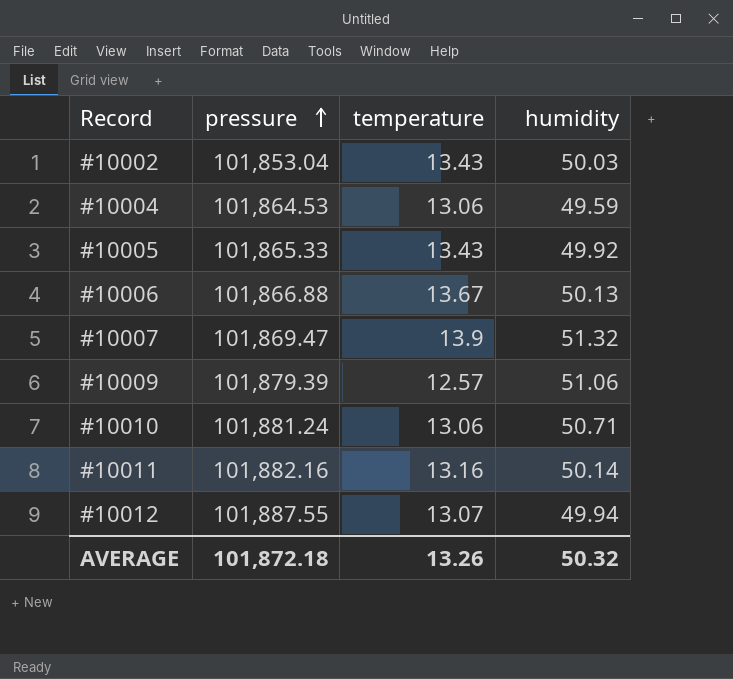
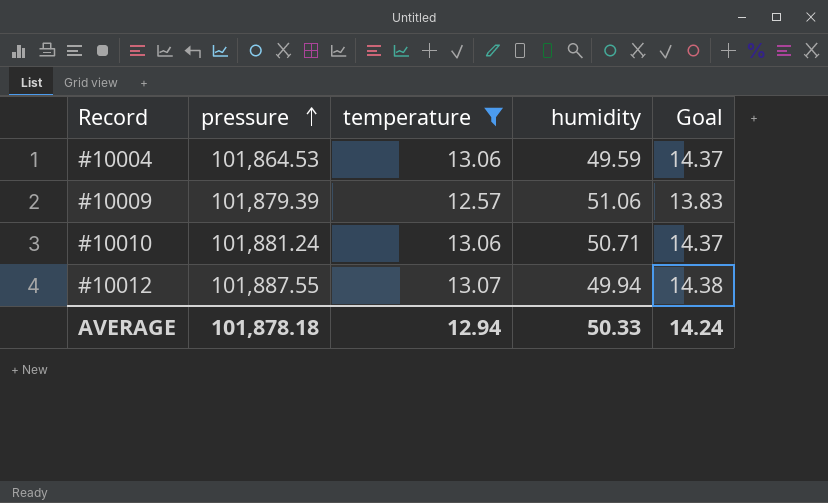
filter: none -> temperature <= 13.07
column Goal | formula: none -> [temperature] * 1.1
AVERAGE | pressure: 101,872.18 -> 101,878.18
AVERAGE | temperature: 13.26 -> 12.94
AVERAGE | humidity: 50.32 -> 50.33

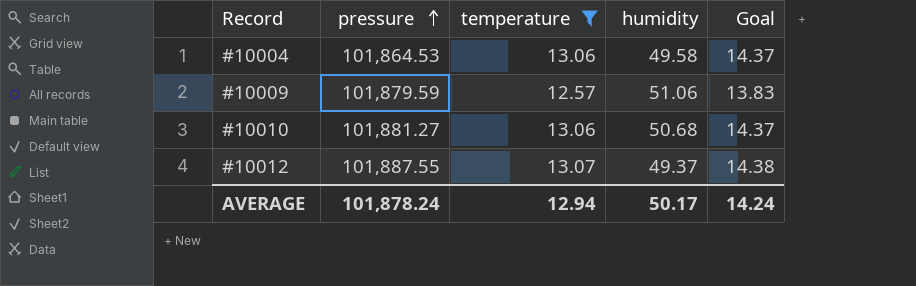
#10004 | humidity: 49.59 -> 49.58
#10009 | pressure: 101,879.39 -> 101,879.59
#10010 | pressure: 101,881.24 -> 101,881.27
#10010 | humidity: 50.71 -> 50.68
#10012 | humidity: 49.94 -> 49.37
AVERAGE | pressure: 101,878.18 -> 101,878.24
AVERAGE | humidity: 50.33 -> 50.17

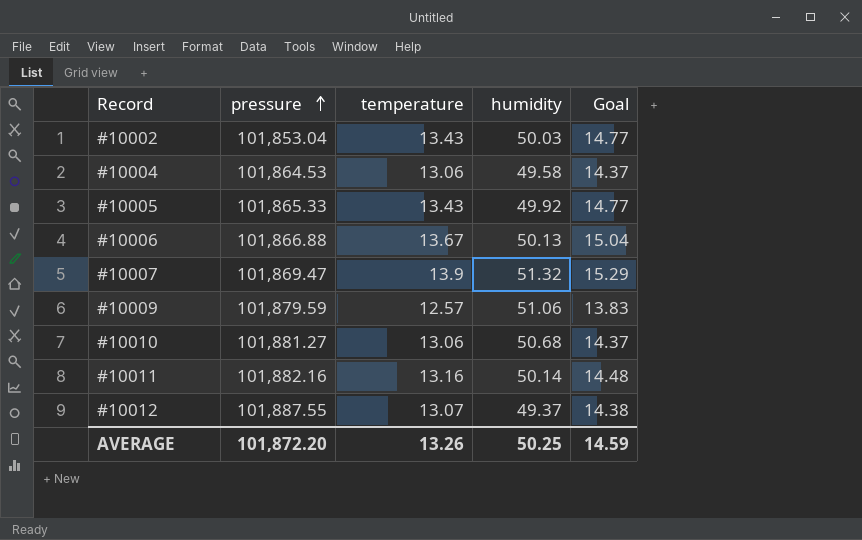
filter: temperature <= 13.07 -> none
AVERAGE | pressure: 101,878.24 -> 101,872.20
AVERAGE | temperature: 12.94 -> 13.26
AVERAGE | humidity: 50.17 -> 50.25
AVERAGE | Goal: 14.24 -> 14.59

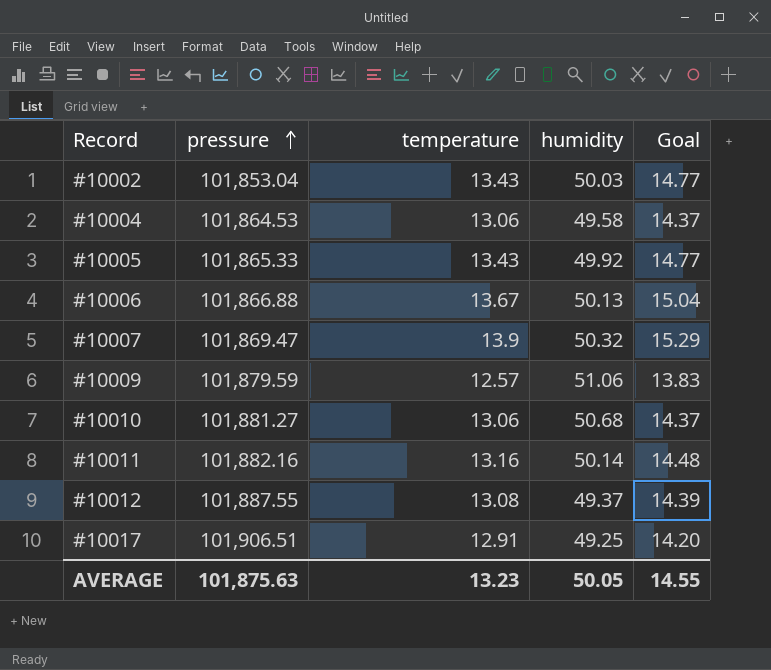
#10007 | humidity: 51.32 -> 50.32
#10012 | temperature: 13.07 -> 13.08
#10012 | Goal: 14.38 -> 14.39
row #10017: none -> 101,906.51 | 12.91 | 49.25 | 14.20
AVERAGE | pressure: 101,872.20 -> 101,875.63
AVERAGE | temperature: 13.26 -> 13.23
AVERAGE | humidity: 50.25 -> 50.05
AVERAGE | Goal: 14.59 -> 14.55

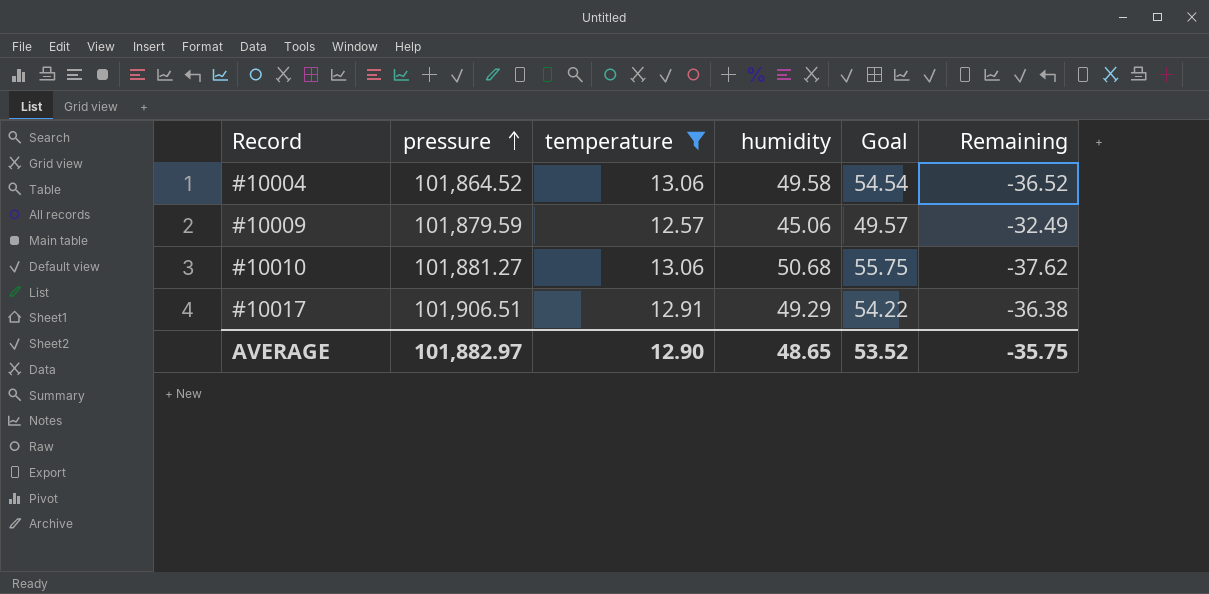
filter: none -> temperature <= 13.06
column Goal | formula: [temperature] * 1.1 -> [humidity] * 1.1
column Remaining | formula: none -> [temperature] - [humidity]
#10004 | pressure: 101,864.53 -> 101,864.52
#10009 | humidity: 51.06 -> 45.06
#10017 | humidity: 49.25 -> 49.29
AVERAGE | pressure: 101,875.63 -> 101,882.97
AVERAGE | temperature: 13.23 -> 12.90
AVERAGE | humidity: 50.05 -> 48.65
AVERAGE | Goal: 14.55 -> 53.52

